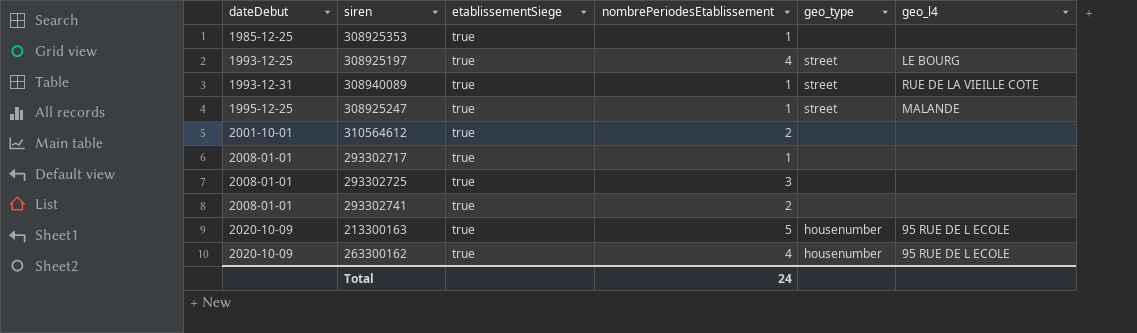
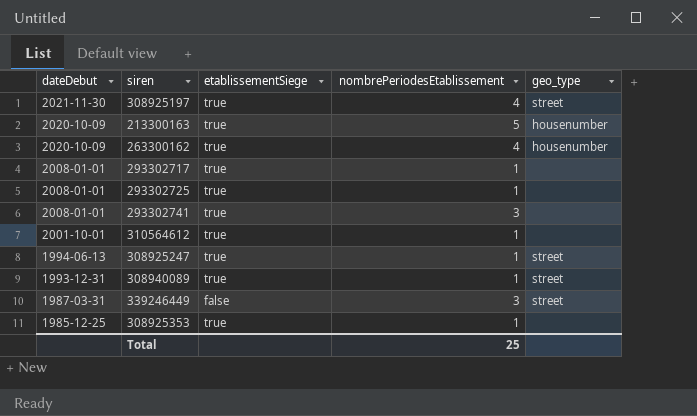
row order: dateDebut ascending -> dateDebut descending
column geo_l4 | position: 6 -> none
308925197 | dateDebut: 1993-12-25 -> 2021-11-30
293302725 | nombrePeriodesEtablissement: 3 -> 1
293302741 | nombrePeriodesEtablissement: 2 -> 3
310564612 | nombrePeriodesEtablissement: 2 -> 1
308925247 | dateDebut: 1995-12-25 -> 1994-06-13
row 339246449: none -> 1987-03-31 | false | 3 | street
Total | nombrePeriodesEtablissement: 24 -> 25

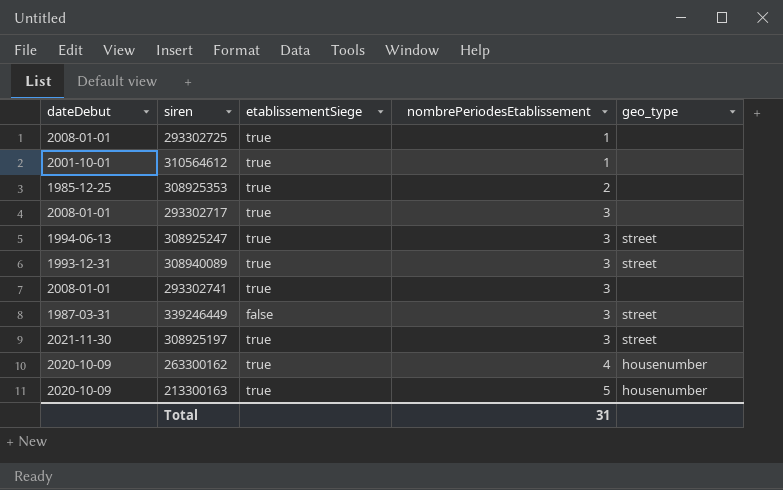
row order: dateDebut descending -> nombrePeriodesEtablissement ascending
308925353 | nombrePeriodesEtablissement: 1 -> 2
293302717 | nombrePeriodesEtablissement: 1 -> 3
308925247 | nombrePeriodesEtablissement: 1 -> 3
308940089 | nombrePeriodesEtablissement: 1 -> 3
308925197 | nombrePeriodesEtablissement: 4 -> 3
Total | nombrePeriodesEtablissement: 25 -> 31

